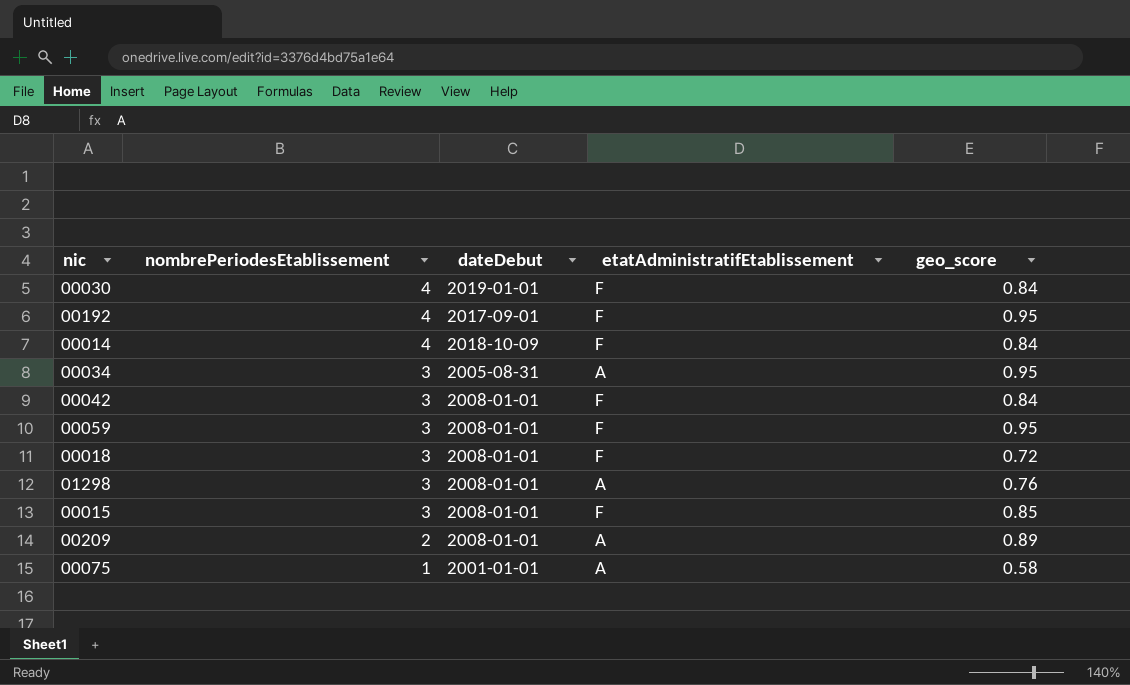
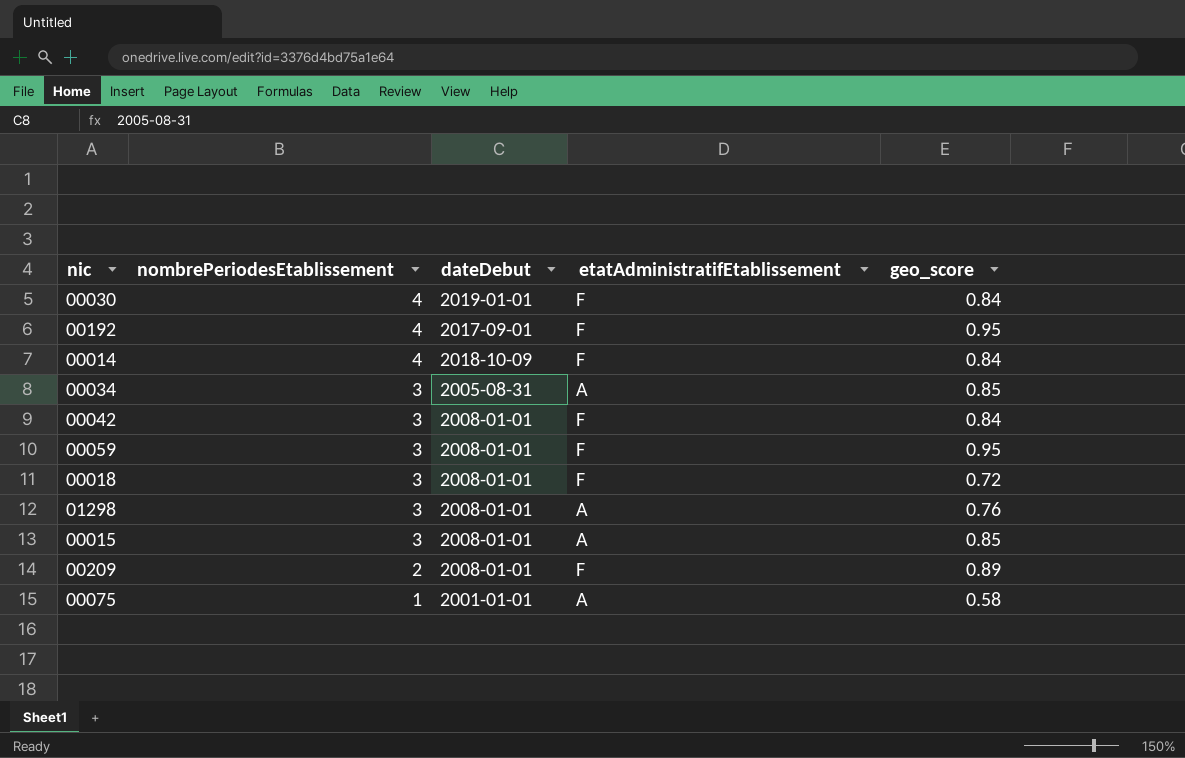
00034 | geo_score: 0.95 -> 0.85
00015 | etatAdministratifEtablissement: F -> A
00209 | etatAdministratifEtablissement: A -> F

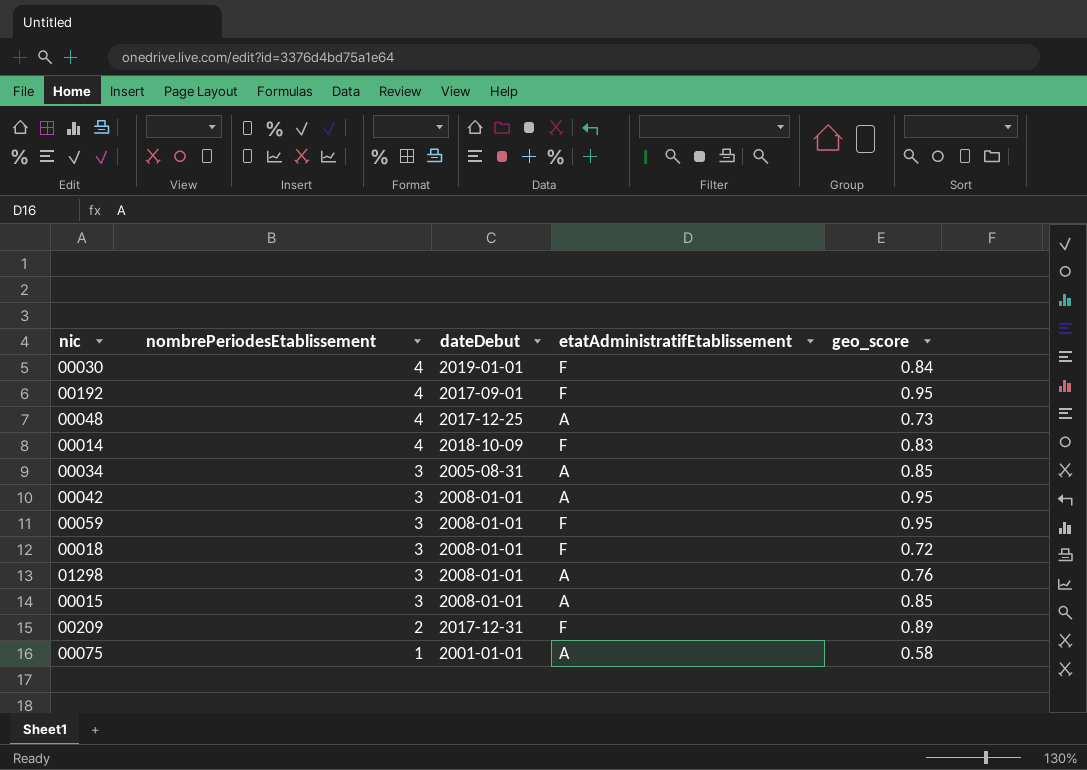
row 00048: none -> 4 | 2017-12-25 | A | 0.73
00014 | geo_score: 0.84 -> 0.83
00042 | etatAdministratifEtablissement: F -> A
00042 | geo_score: 0.84 -> 0.95
00209 | dateDebut: 2008-01-01 -> 2017-12-31

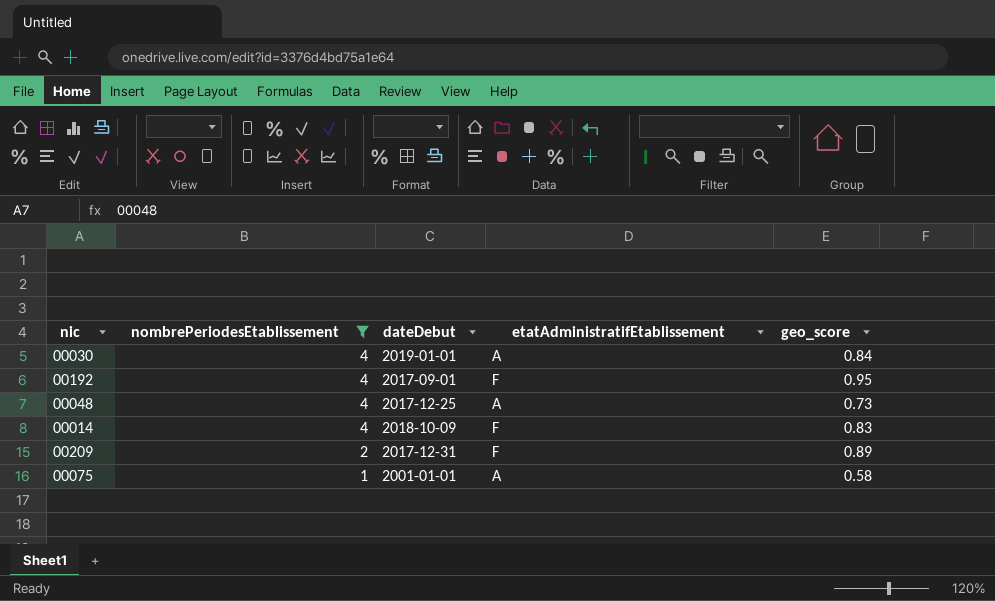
filter: none -> nombrePeriodesEtablissement != 3
00030 | etatAdministratifEtablissement: F -> A

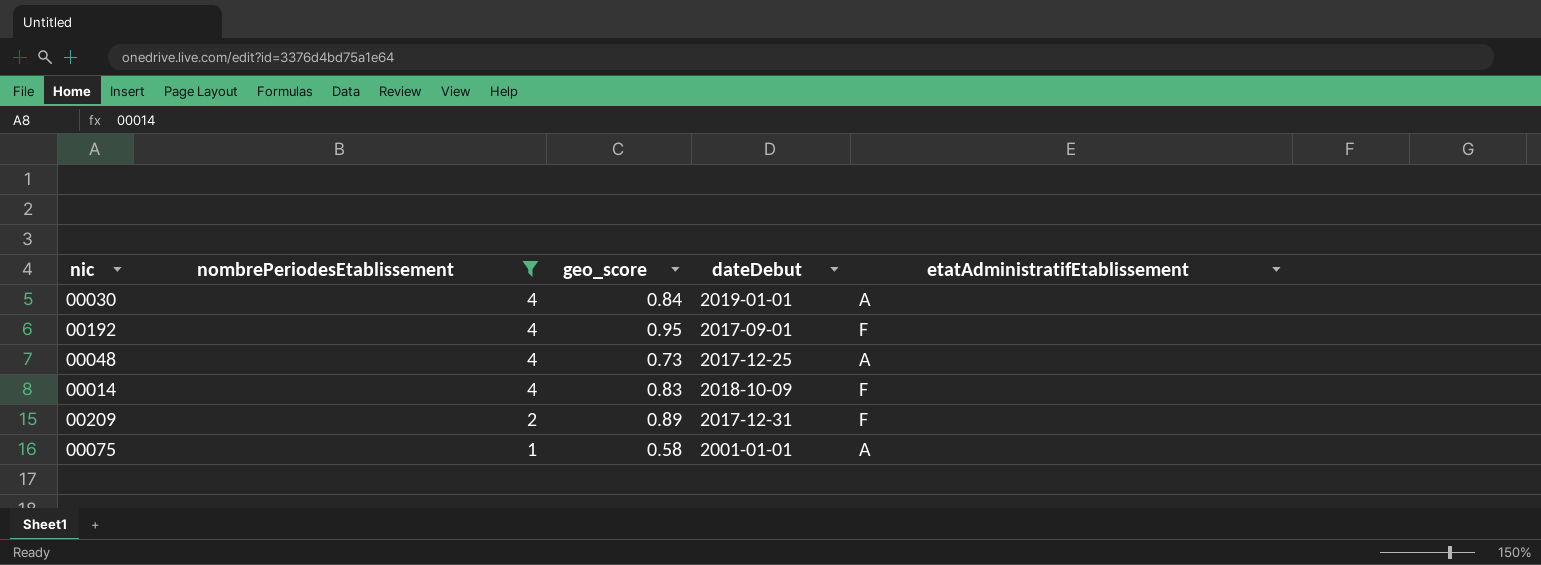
column geo_score | position: 5 -> 3

